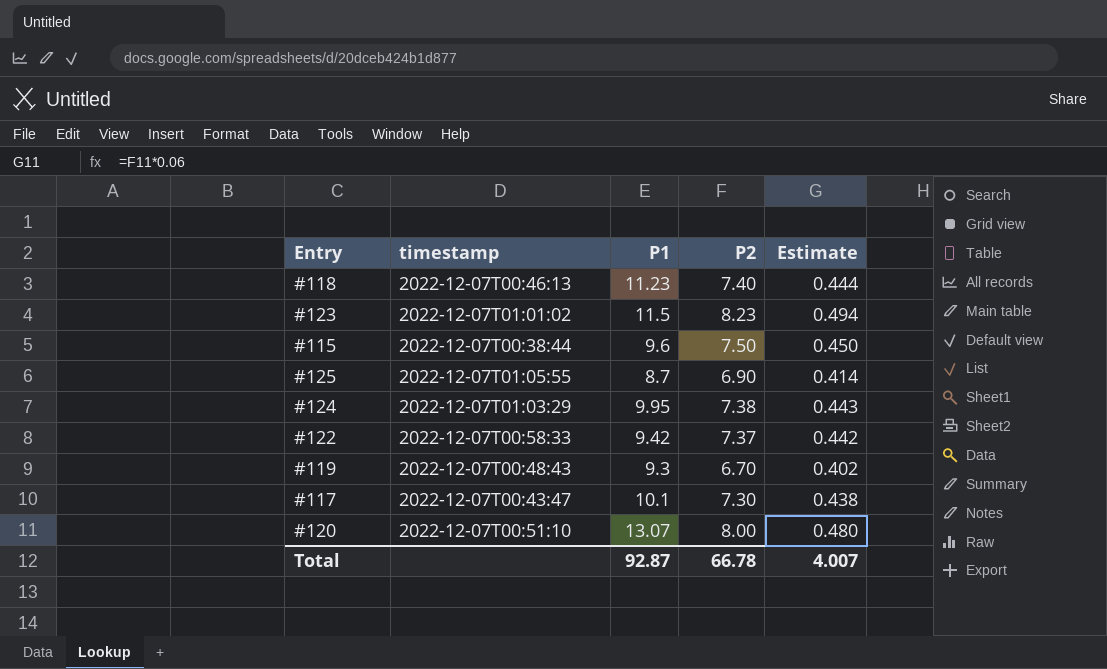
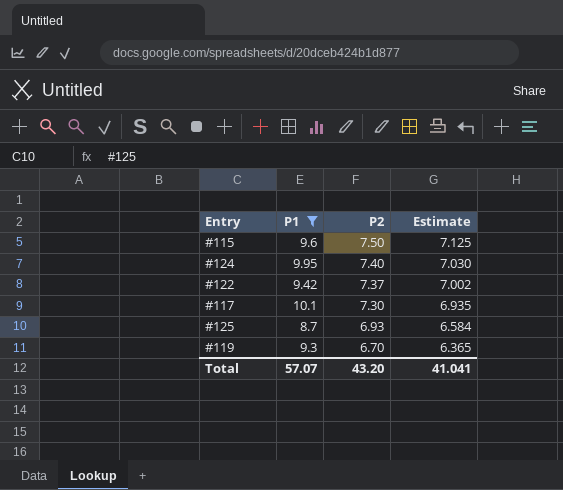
filter: none -> P1 <= 10.1
row order: none -> P2 descending
column timestamp | position: 2 -> none
column Estimate | formula: [P2] * 0.06 -> [P2] * 0.95
#124 | P2: 7.38 -> 7.40
#125 | P2: 6.90 -> 6.93
Total | P1: 92.87 -> 57.07
Total | P2: 66.78 -> 43.20
Total | Estimate: 4.007 -> 41.041

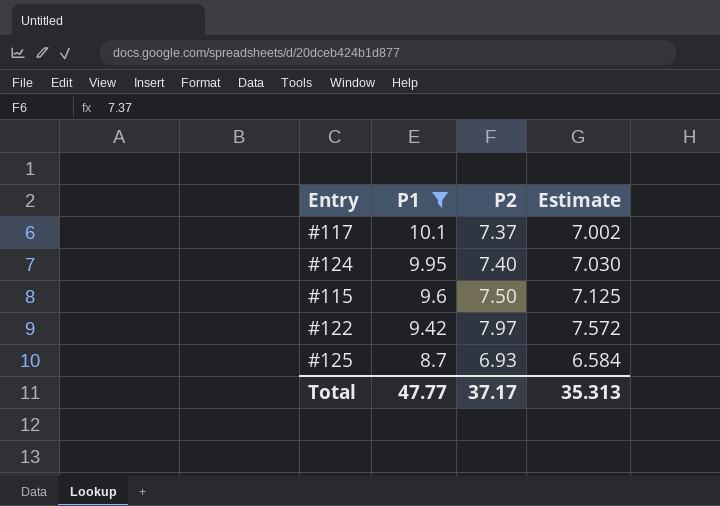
row order: P2 descending -> P1 descending
row #119: 9.3 | 6.70 | 6.365 -> none
#117 | P2: 7.30 -> 7.37
#117 | Estimate: 6.935 -> 7.002
#122 | P2: 7.37 -> 7.97
#122 | Estimate: 7.002 -> 7.572
Total | P1: 57.07 -> 47.77
Total | P2: 43.20 -> 37.17
Total | Estimate: 41.041 -> 35.313

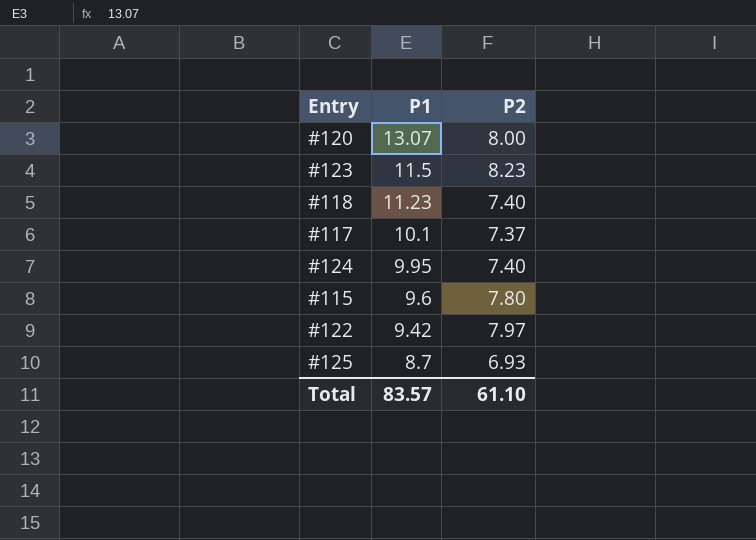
filter: P1 <= 10.1 -> none
column Estimate | formula: [P2] * 0.95 -> none
#115 | P2: 7.50 -> 7.80
Total | P1: 47.77 -> 83.57
Total | P2: 37.17 -> 61.10

